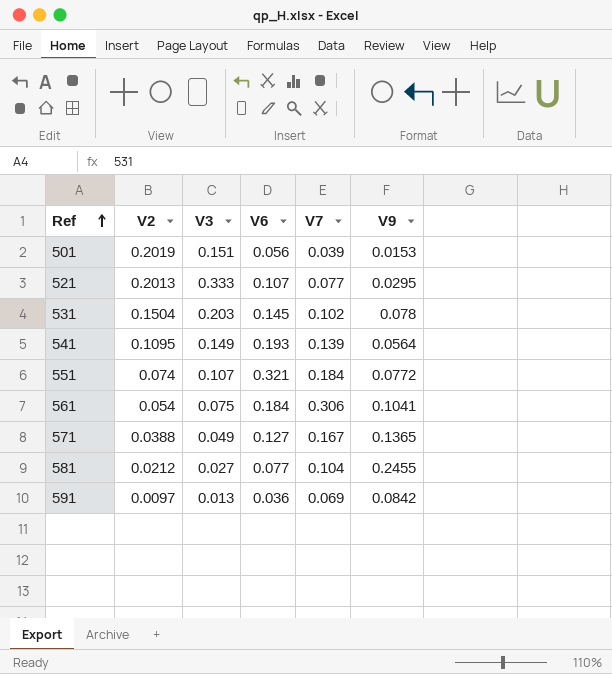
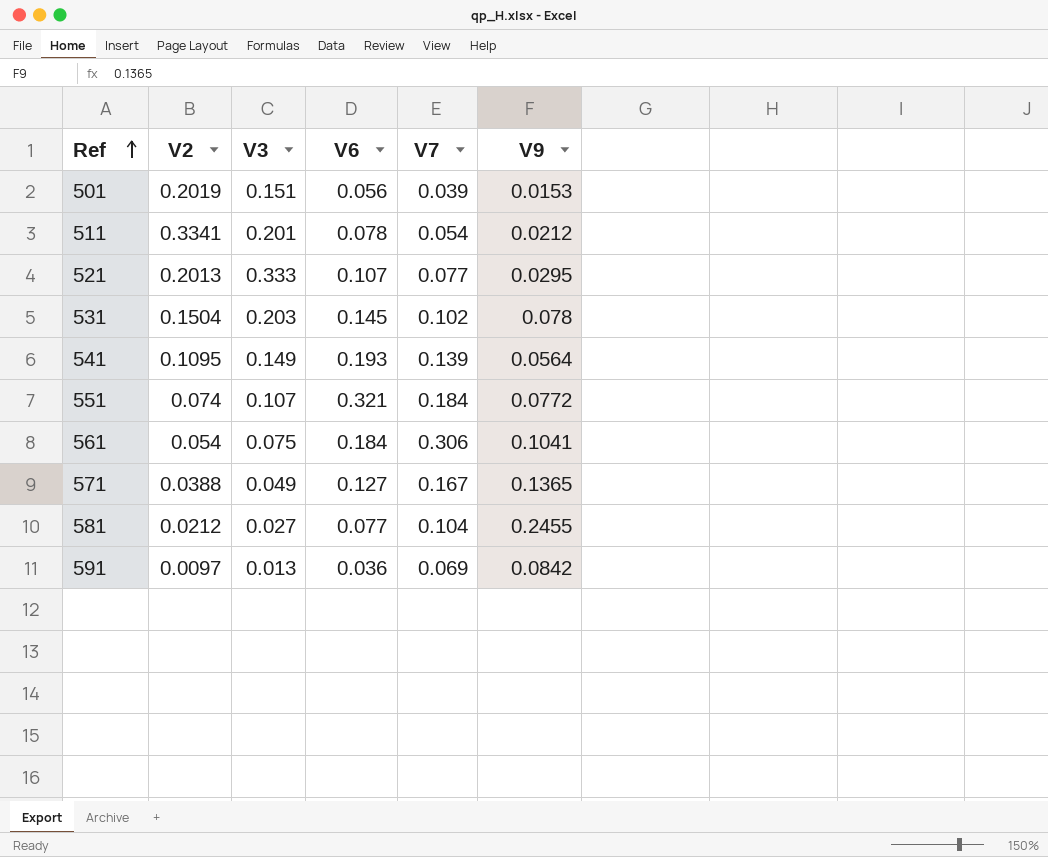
row 511: none -> 0.3341 | 0.201 | 0.078 | 0.054 | 0.0212

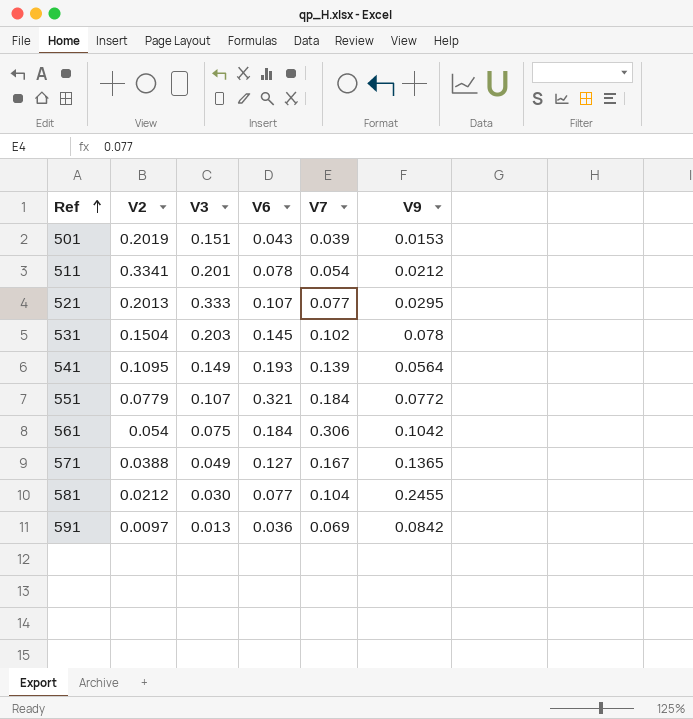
501 | V6: 0.056 -> 0.043
551 | V2: 0.074 -> 0.0779
561 | V9: 0.1041 -> 0.1042
581 | V3: 0.027 -> 0.030

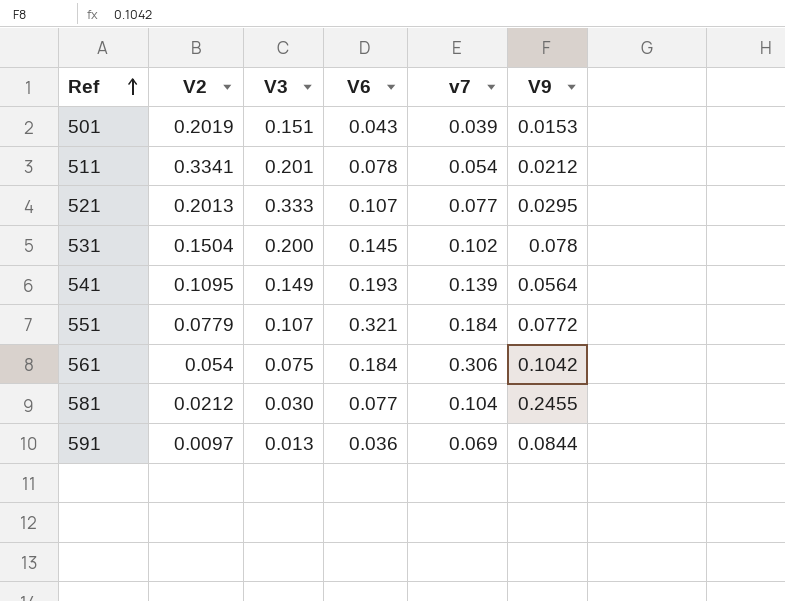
column name: V7 -> v7
row 571: 0.0388 | 0.049 | 0.127 | 0.167 | 0.1365 -> none
531 | V3: 0.203 -> 0.200
591 | V9: 0.0842 -> 0.0844

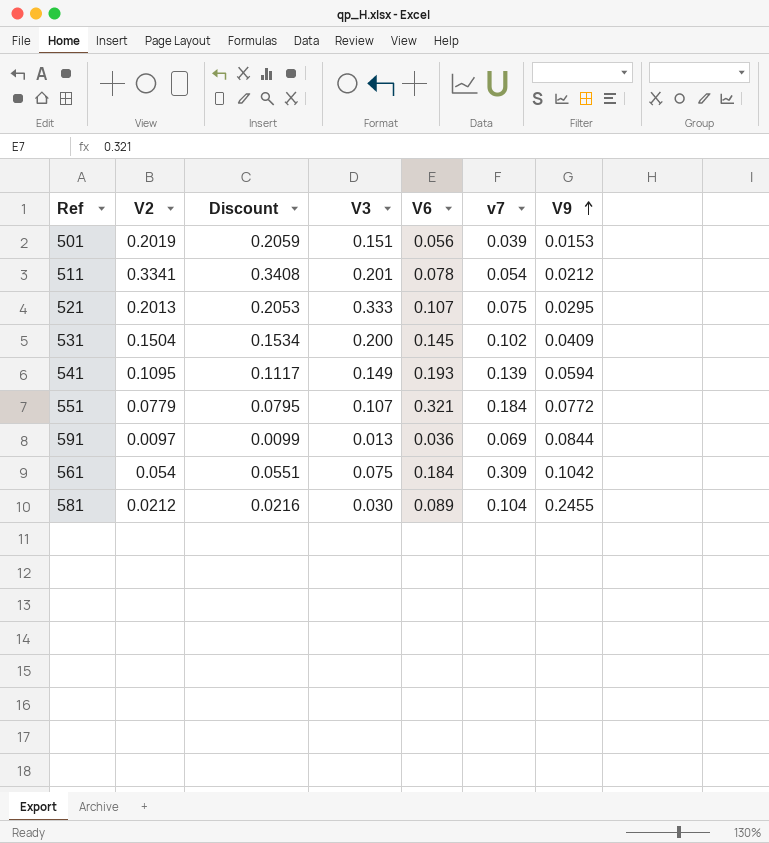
row order: Ref ascending -> V9 ascending
column Discount | formula: none -> [V2] * 1.02
501 | V6: 0.043 -> 0.056
521 | v7: 0.077 -> 0.075
531 | V9: 0.078 -> 0.0409
541 | V9: 0.0564 -> 0.0594
561 | v7: 0.306 -> 0.309
581 | V6: 0.077 -> 0.089

